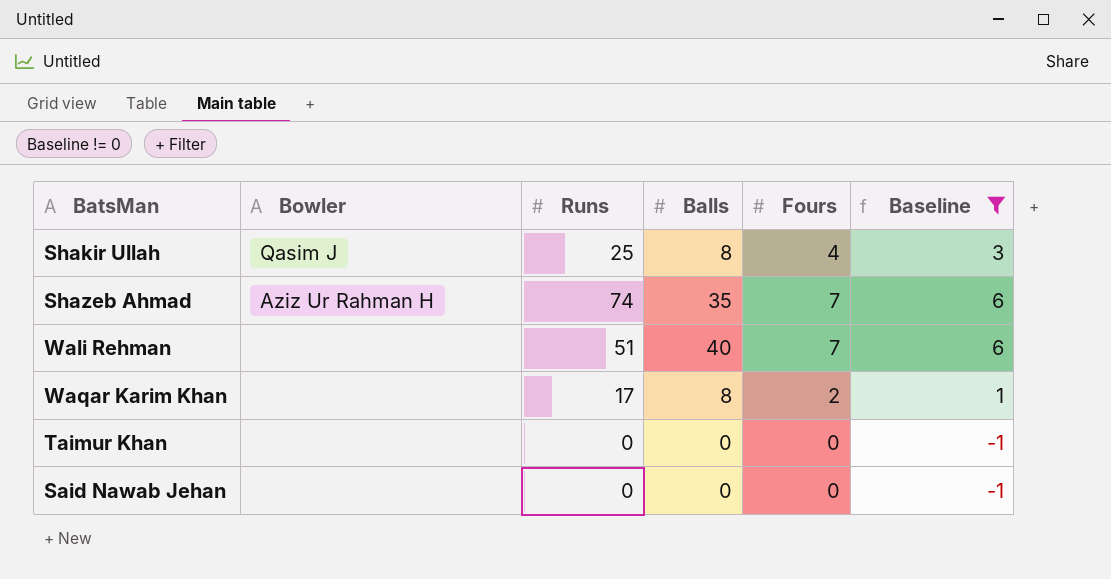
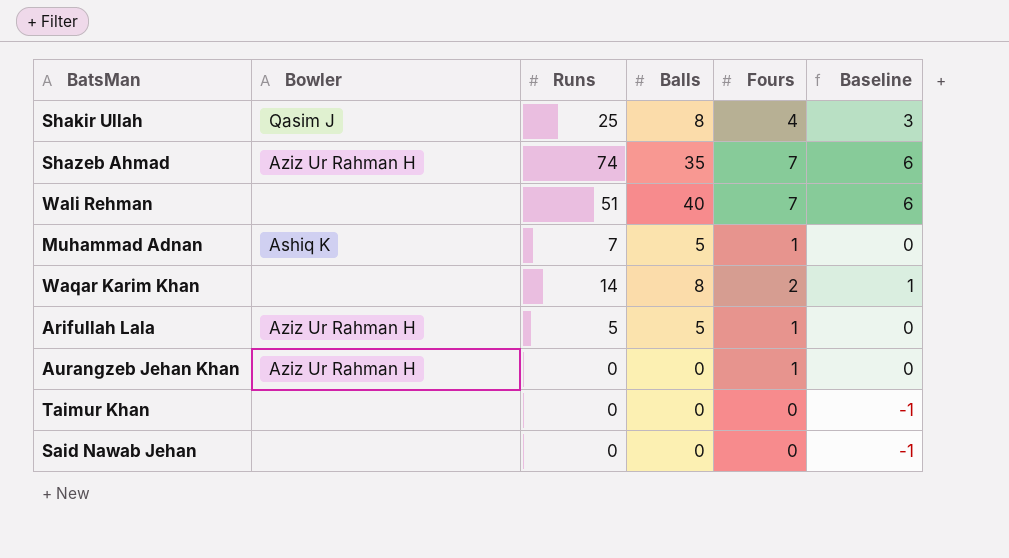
filter: Baseline != 0 -> none
Waqar Karim Khan | Runs: 17 -> 14

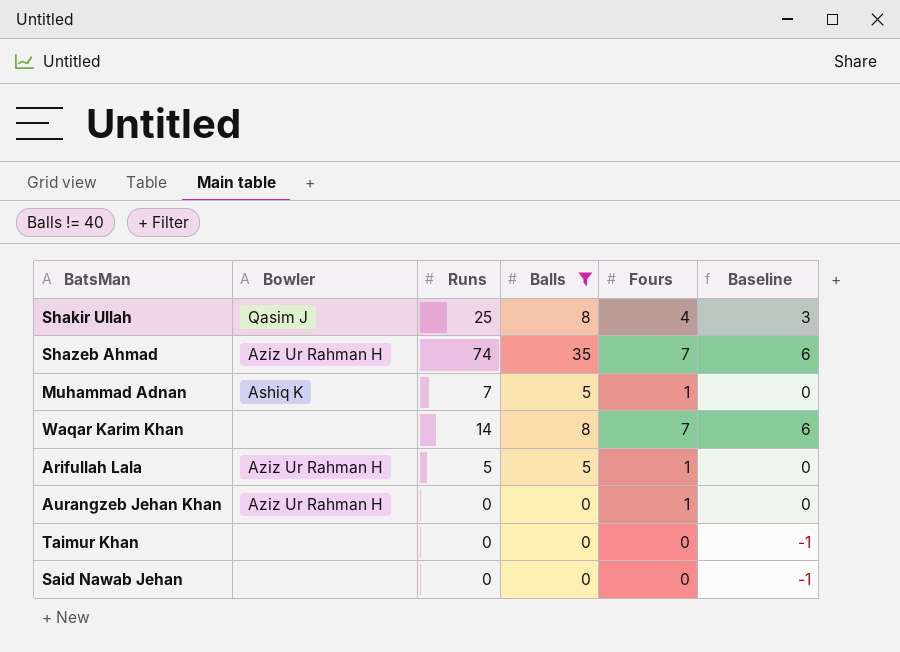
filter: none -> Balls != 40
Waqar Karim Khan | Fours: 2 -> 7
Waqar Karim Khan | Baseline: 1 -> 6

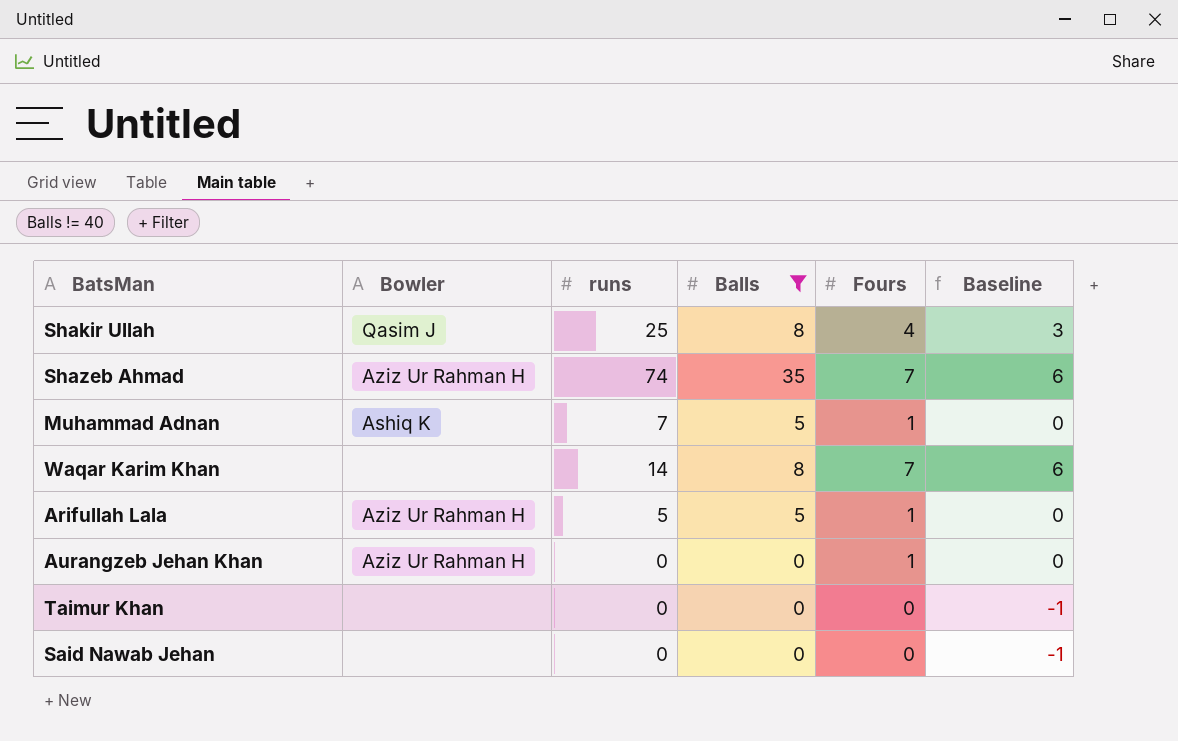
column name: Runs -> runs

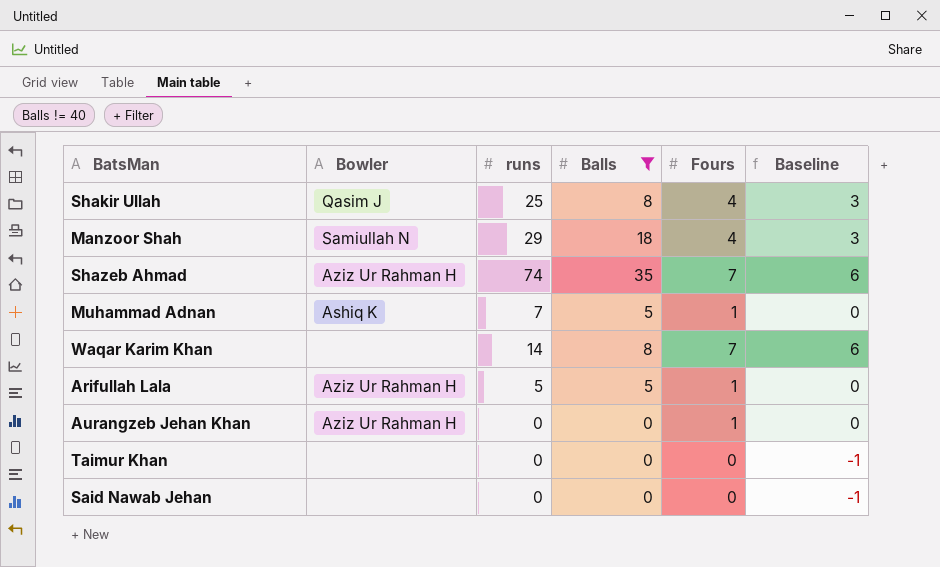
row Manzoor Shah: none -> Samiullah N | 29 | 18 | 4 | 3

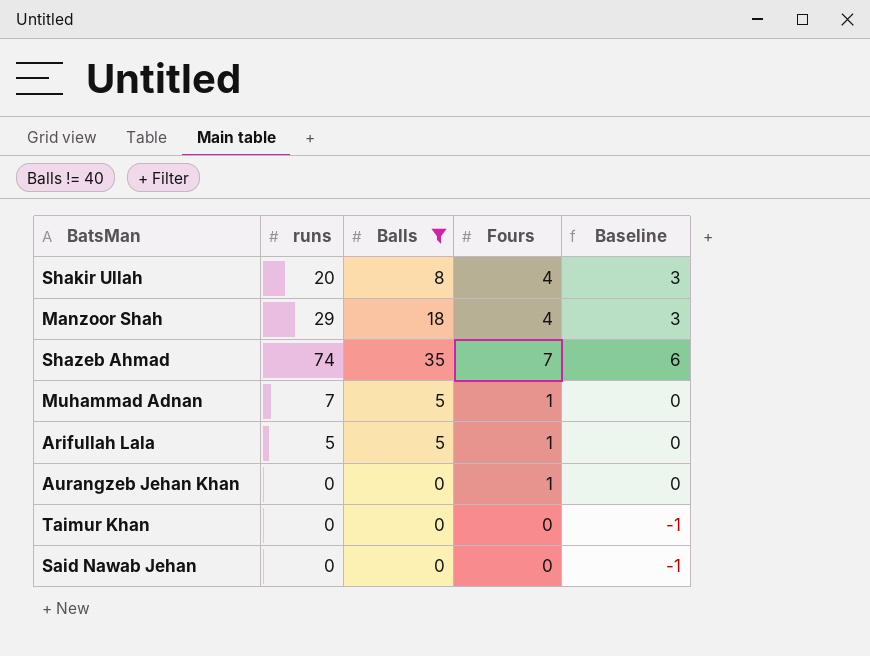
column Bowler | position: 2 -> none
row Waqar Karim Khan: none | 14 | 8 | 7 | 6 -> none
Shakir Ullah | runs: 25 -> 20

